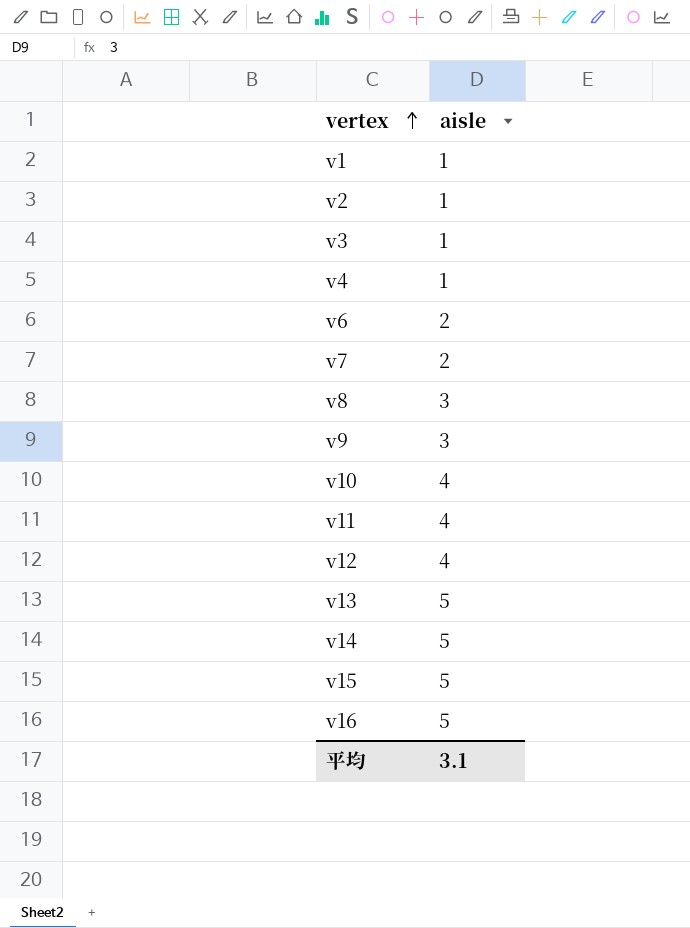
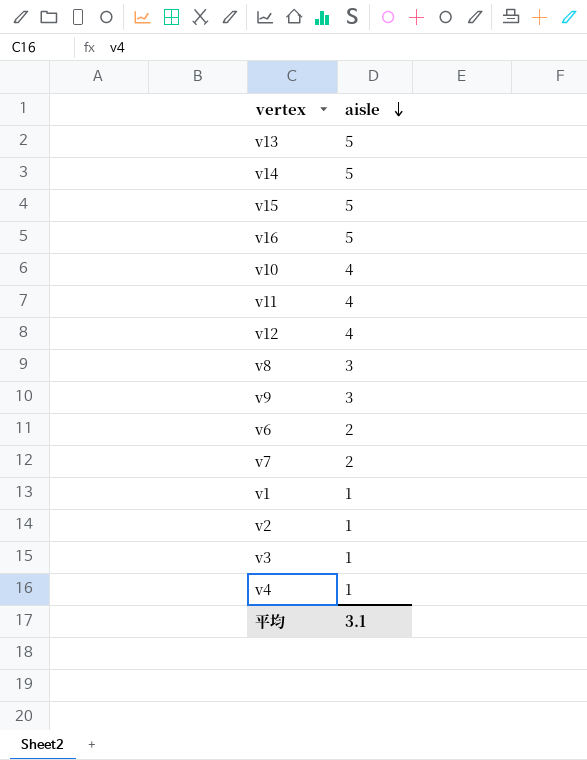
row order: vertex ascending -> aisle descending

